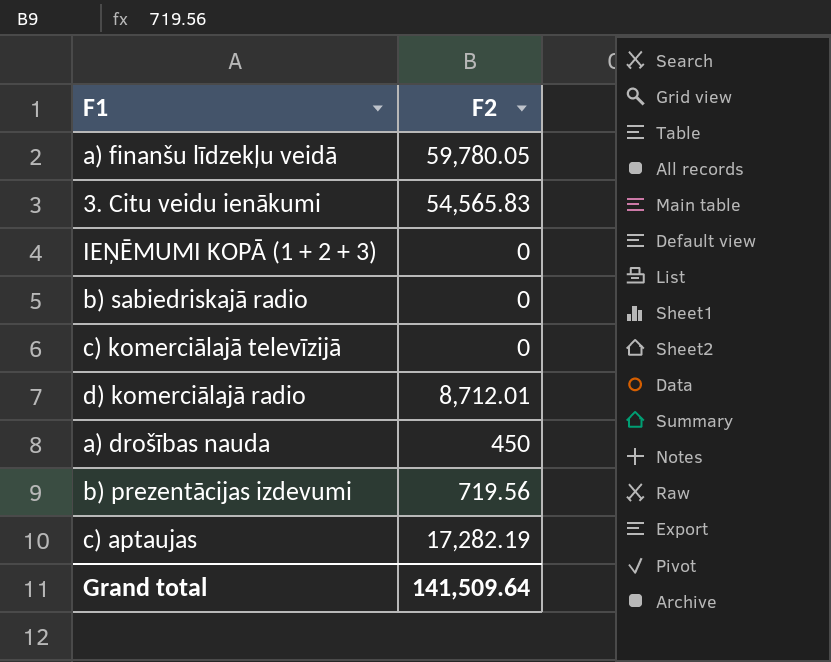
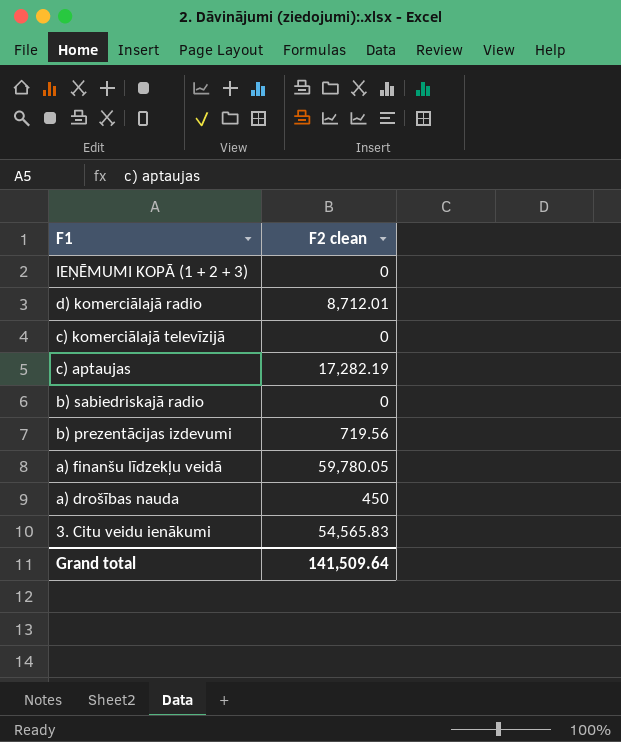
row order: none -> F1 descending
column name: F2 -> F2 clean

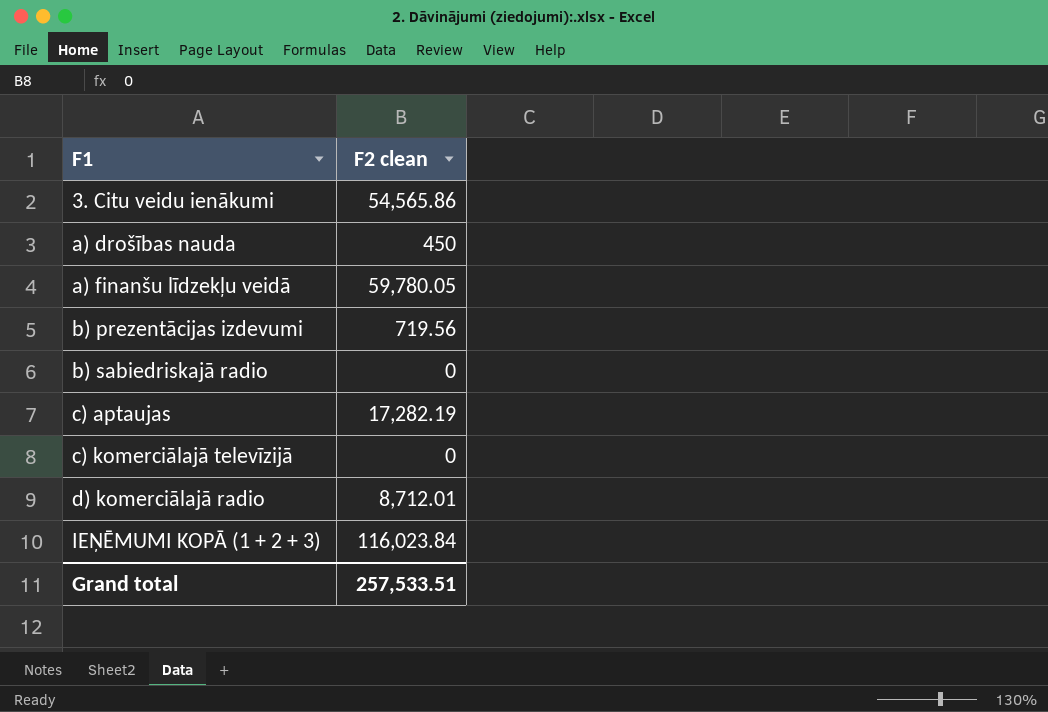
row order: F1 descending -> F1 ascending
3. Citu veidu ienākumi | F2 clean: 54,565.83 -> 54,565.86
IEŅĒMUMI KOPĀ (1 + 2 + 3) | F2 clean: 0 -> 116,023.84
Grand total | F2 clean: 141,509.64 -> 257,533.51

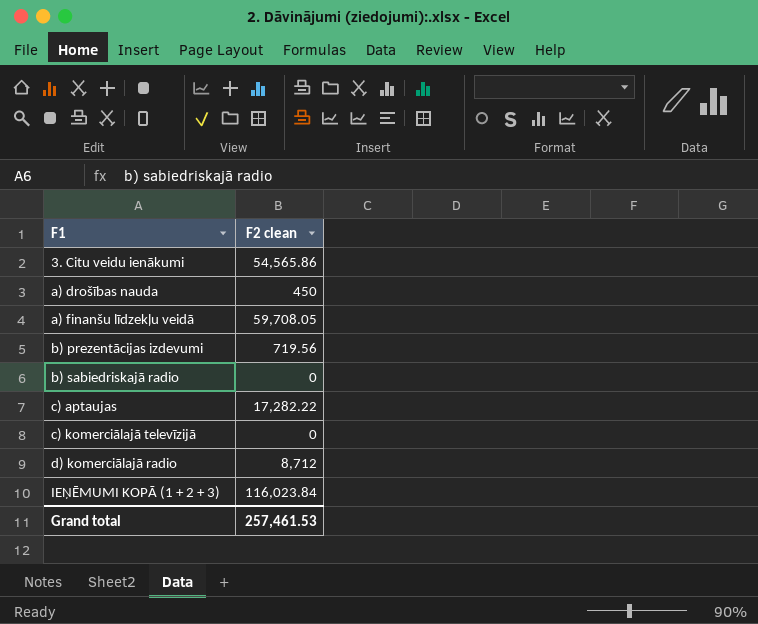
a) finanšu līdzekļu veidā | F2 clean: 59,780.05 -> 59,708.05
c) aptaujas | F2 clean: 17,282.19 -> 17,282.22
d) komerciālajā radio | F2 clean: 8,712.01 -> 8,712
Grand total | F2 clean: 257,533.51 -> 257,461.53

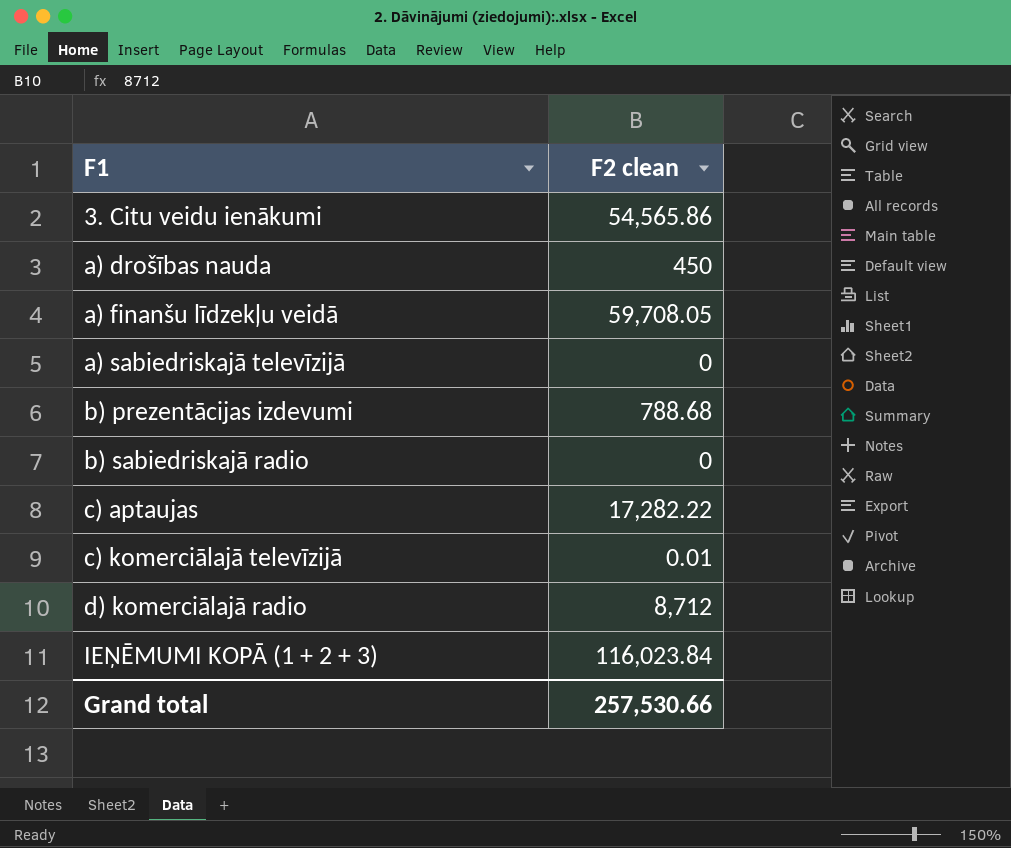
row a) sabiedriskajā televīzijā: none -> 0
b) prezentācijas izdevumi | F2 clean: 719.56 -> 788.68
c) komerciālajā televīzijā | F2 clean: 0 -> 0.01
Grand total | F2 clean: 257,461.53 -> 257,530.66

